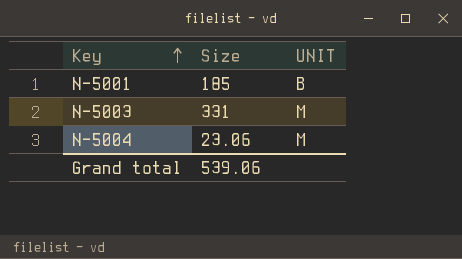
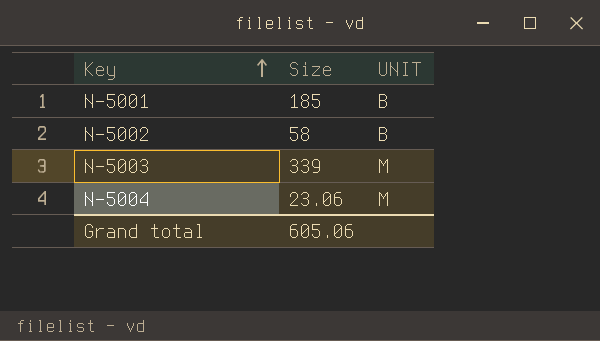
row N-5002: none -> 58 | B
N-5003 | Size: 331 -> 339
Grand total | Size: 539.06 -> 605.06

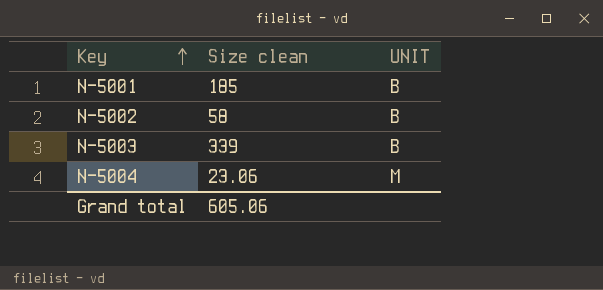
column name: Size -> Size clean
N-5003 | UNIT: M -> B

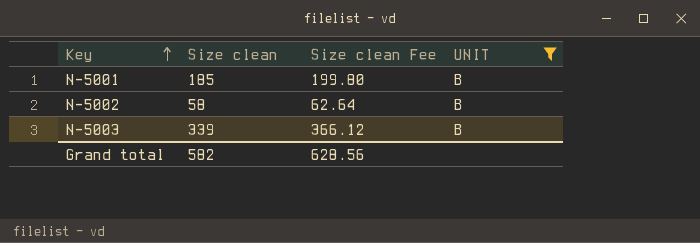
filter: none -> UNIT = B
column Size clean Fee | formula: none -> [Size clean] * 1.08
Grand total | Size clean: 605.06 -> 582

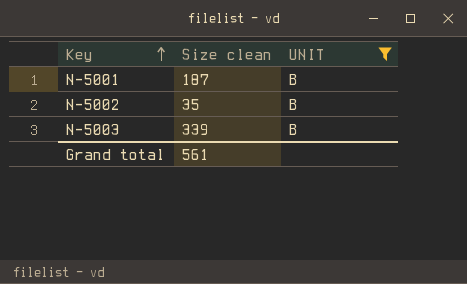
column Size clean Fee | formula: [Size clean] * 1.08 -> none
N-5001 | Size clean: 185 -> 187
N-5002 | Size clean: 58 -> 35
Grand total | Size clean: 582 -> 561

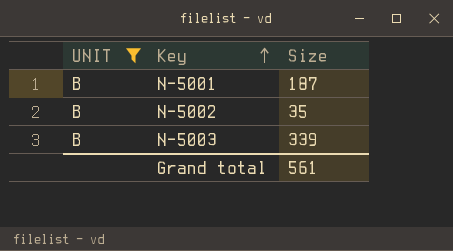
column UNIT | position: 3 -> 1
column name: Size clean -> Size

